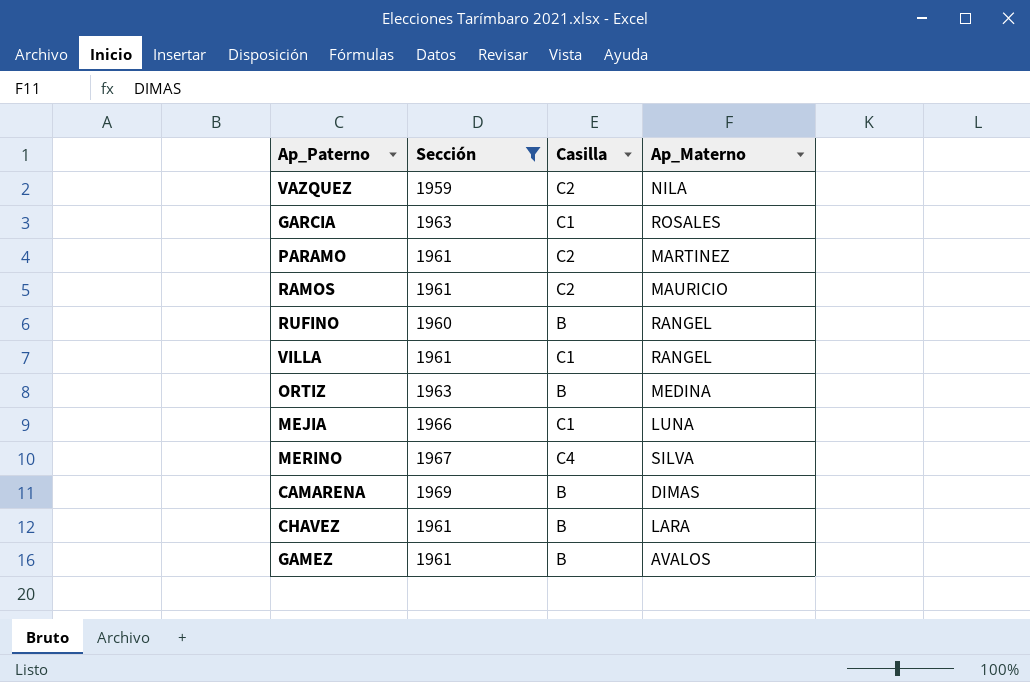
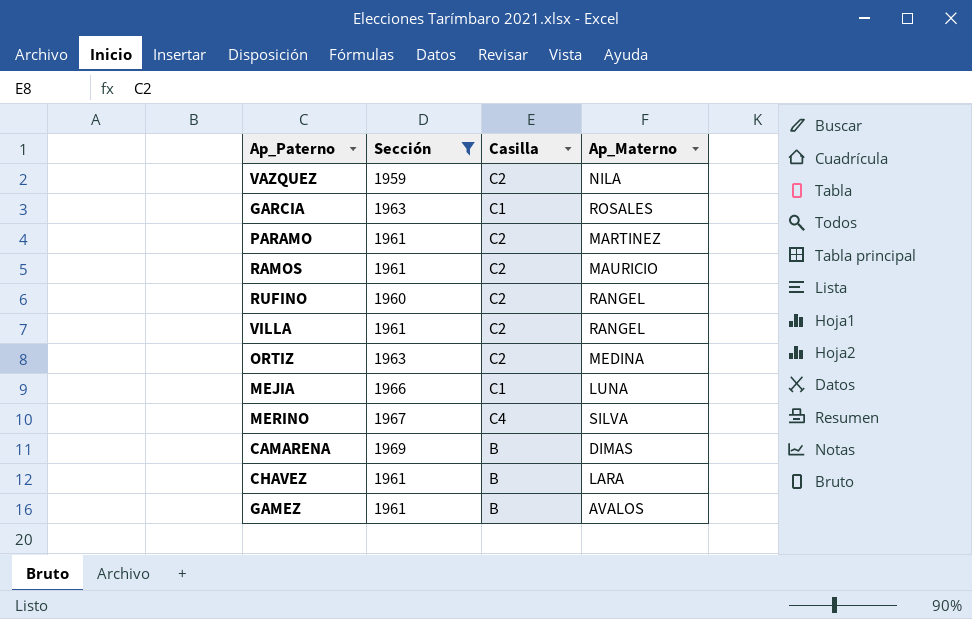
RUFINO | Casilla: B -> C2
VILLA | Casilla: C1 -> C2
ORTIZ | Casilla: B -> C2

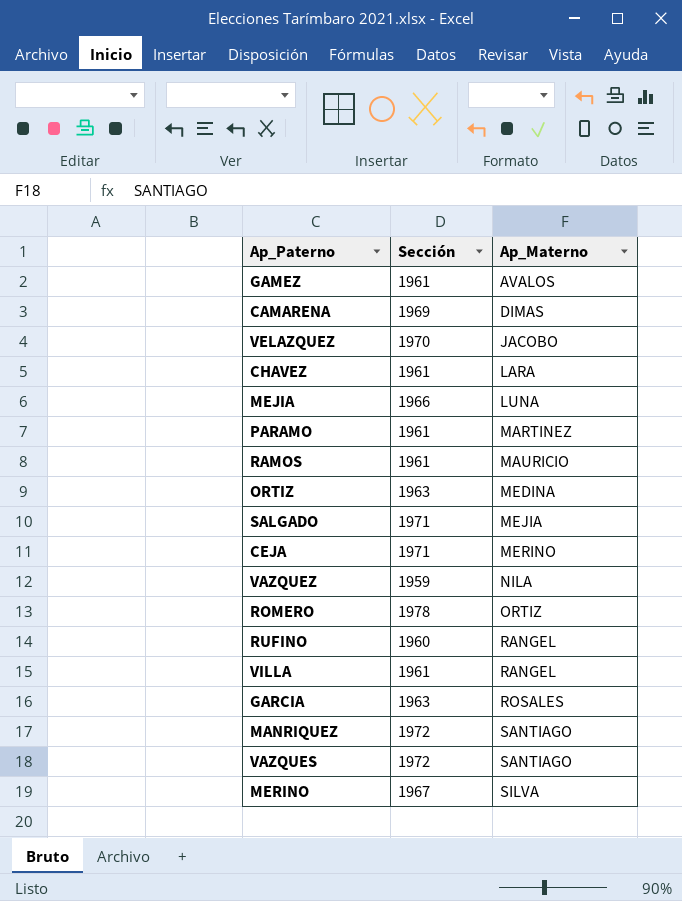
filter: Sección <= 1969 -> none
row order: none -> Ap_Materno ascending
column Casilla | position: 3 -> none

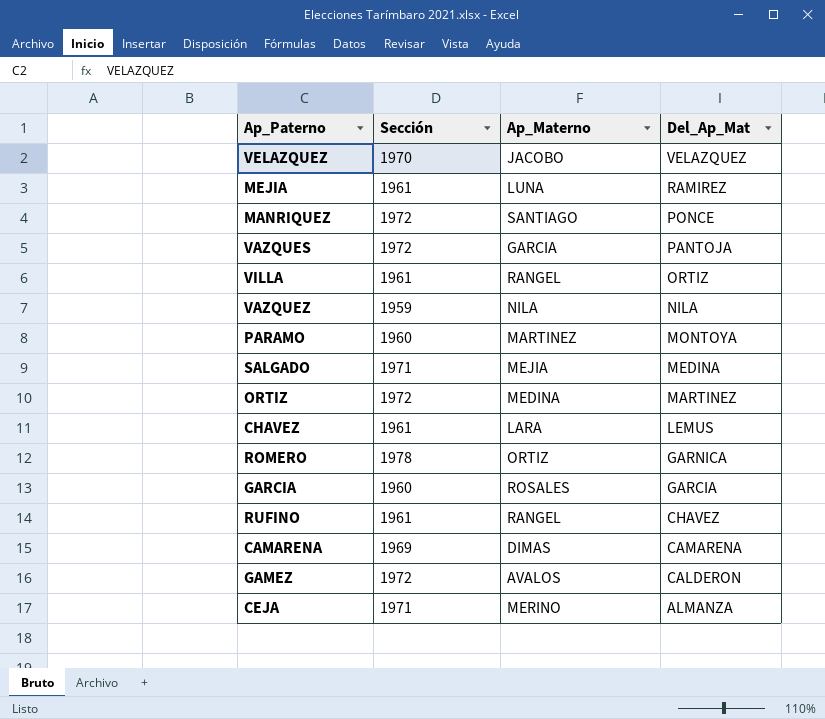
row order: Ap_Materno ascending -> Del_Ap_Mat descending
column Del_Ap_Mat | position: none -> 4
row RAMOS: 1961 | MAURICIO -> none
row MERINO: 1967 | SILVA -> none
MEJIA | Sección: 1966 -> 1961
VAZQUES | Ap_Materno: SANTIAGO -> GARCIA
PARAMO | Sección: 1961 -> 1960
ORTIZ | Sección: 1963 -> 1972
GARCIA | Sección: 1963 -> 1960
RUFINO | Sección: 1960 -> 1961
GAMEZ | Sección: 1961 -> 1972

